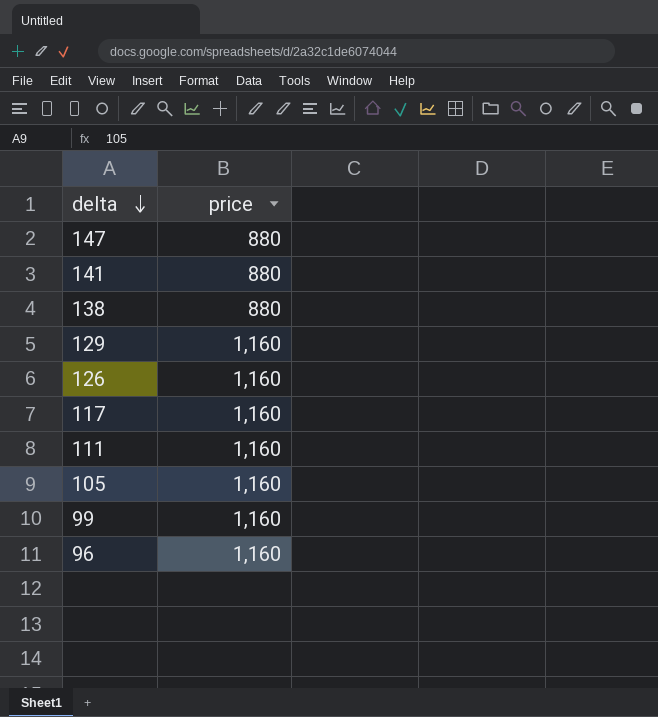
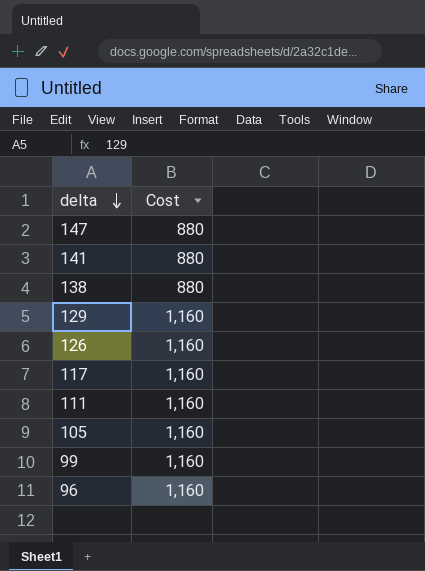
column name: price -> Cost

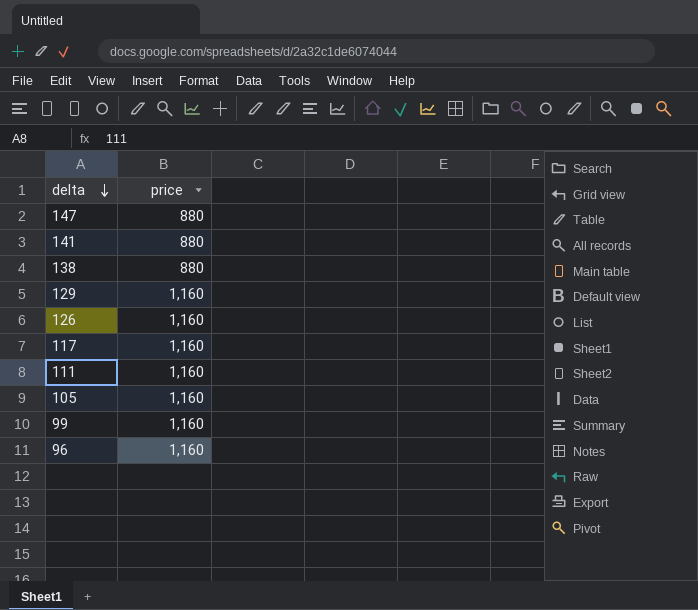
column name: Cost -> price

